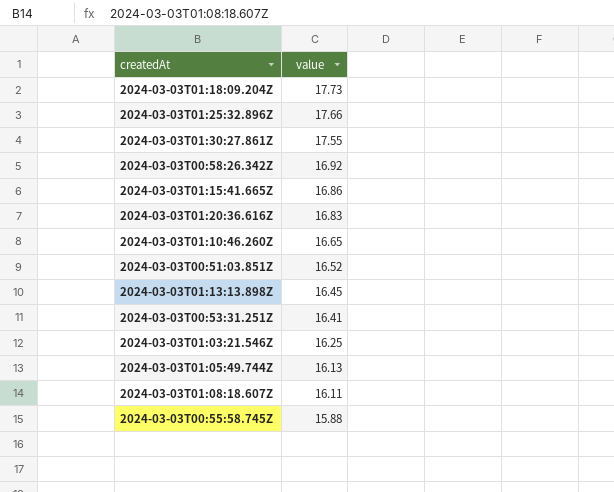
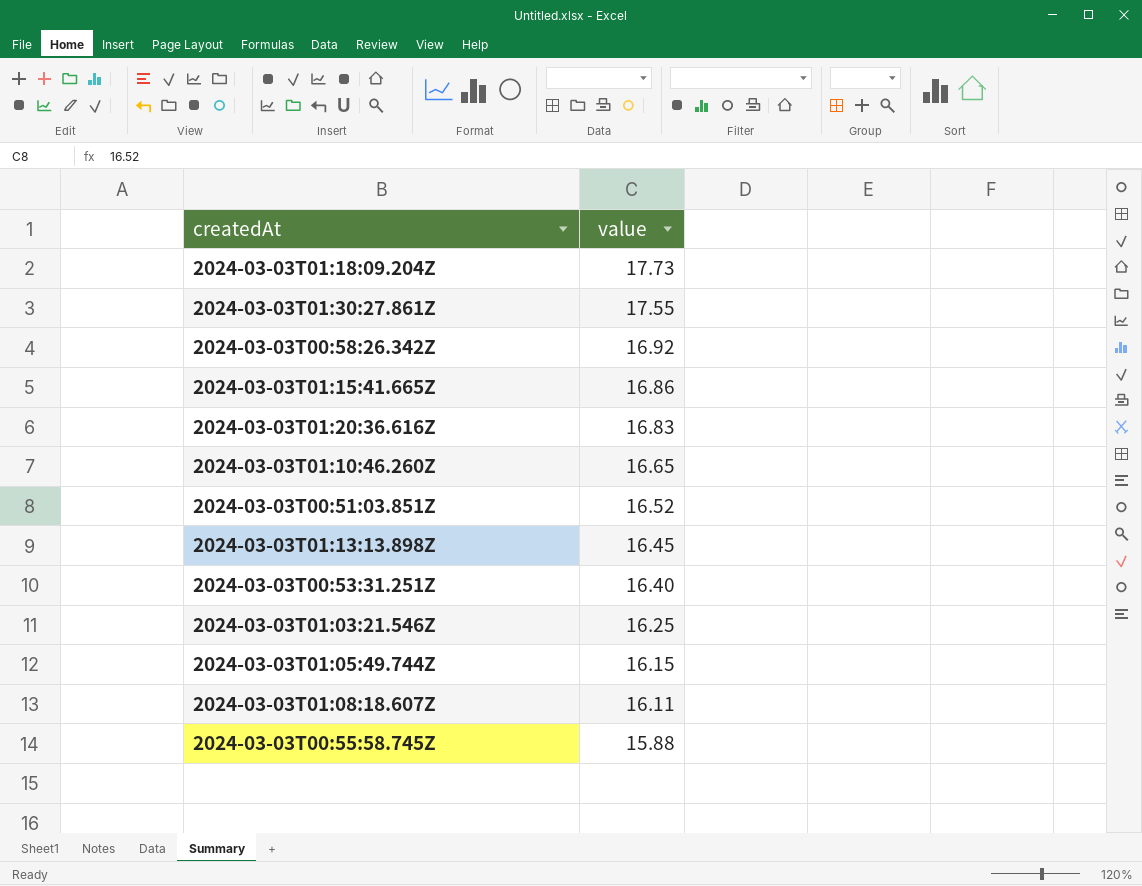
row 2024-03-03T01:25:32.896Z: 17.66 -> none
2024-03-03T00:53:31.251Z | value: 16.41 -> 16.40
2024-03-03T01:05:49.744Z | value: 16.13 -> 16.15

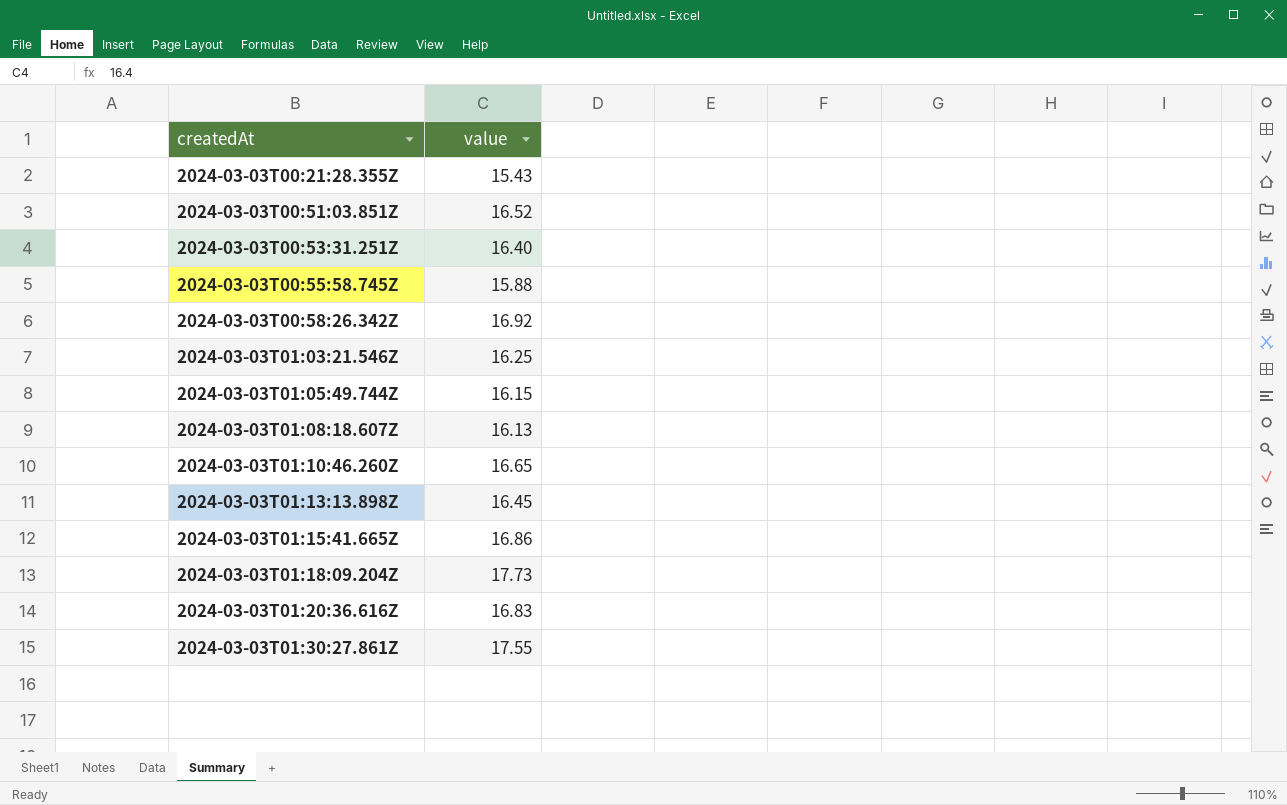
row order: value descending -> createdAt ascending
row 2024-03-03T00:21:28.355Z: none -> 15.43
2024-03-03T01:08:18.607Z | value: 16.11 -> 16.13

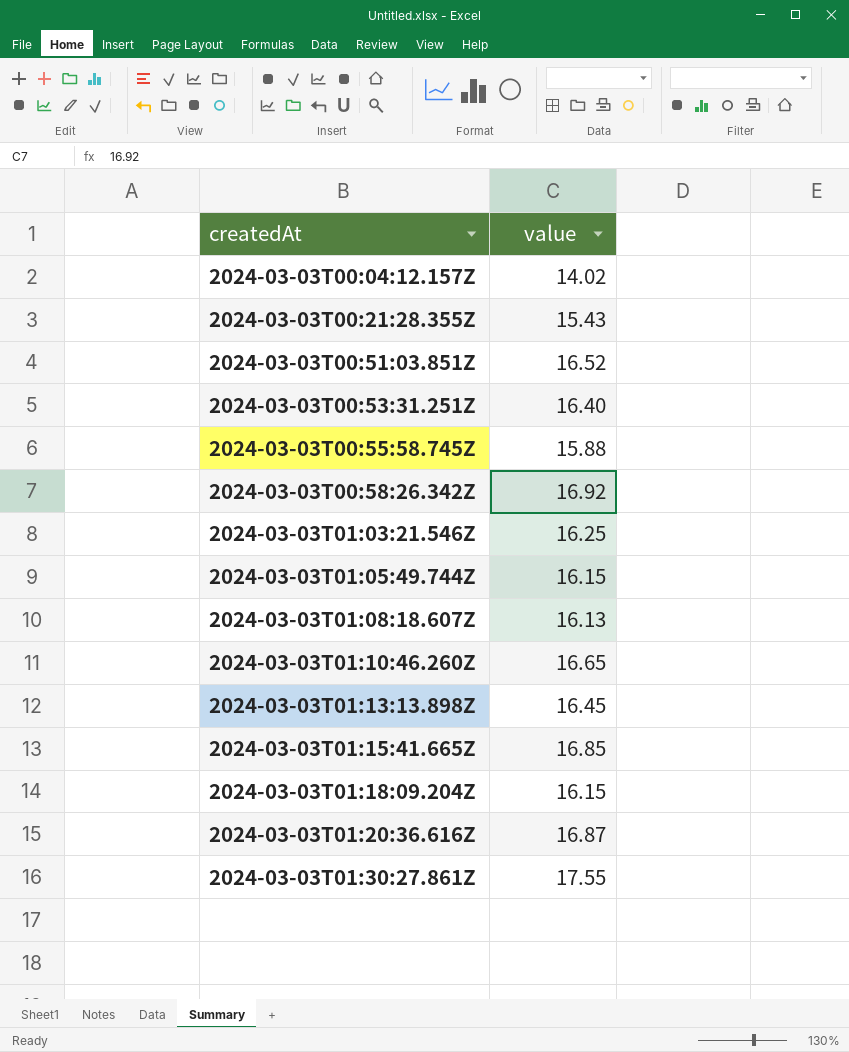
row 2024-03-03T00:04:12.157Z: none -> 14.02
2024-03-03T01:15:41.665Z | value: 16.86 -> 16.85
2024-03-03T01:18:09.204Z | value: 17.73 -> 16.15
2024-03-03T01:20:36.616Z | value: 16.83 -> 16.87

